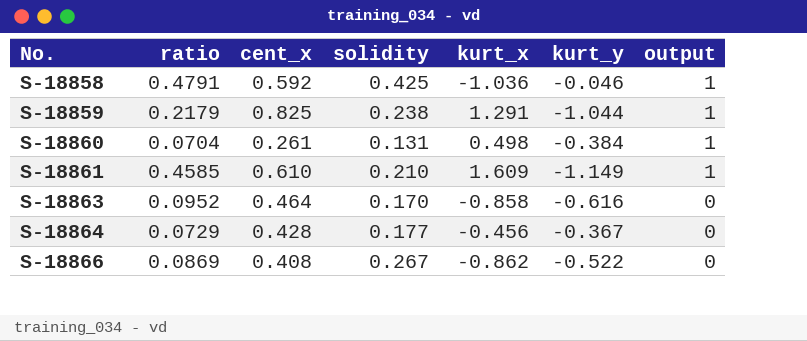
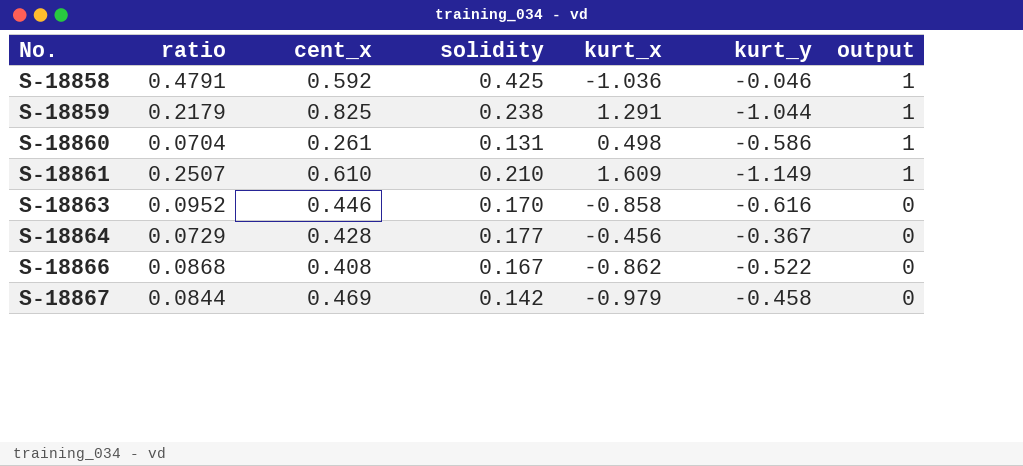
S-18860 | kurt_y: -0.384 -> -0.586
S-18861 | ratio: 0.4585 -> 0.2507
S-18863 | cent_x: 0.464 -> 0.446
S-18866 | ratio: 0.0869 -> 0.0868
S-18866 | solidity: 0.267 -> 0.167
row S-18867: none -> 0.0844 | 0.469 | 0.142 | -0.979 | -0.458 | 0

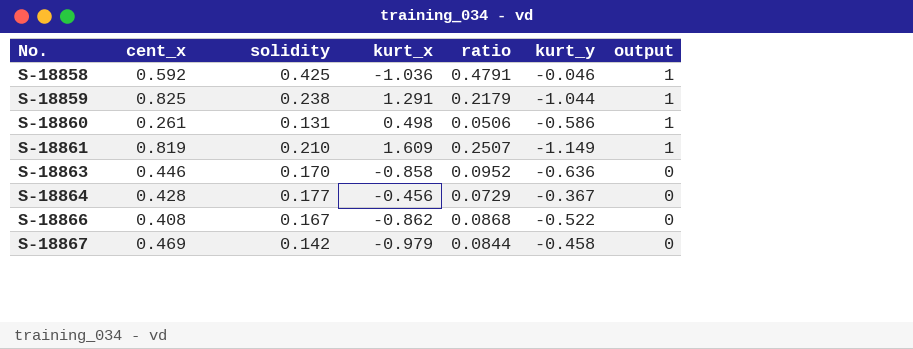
column ratio | position: 2 -> 5
S-18860 | ratio: 0.0704 -> 0.0506
S-18861 | cent_x: 0.610 -> 0.819
S-18863 | kurt_y: -0.616 -> -0.636

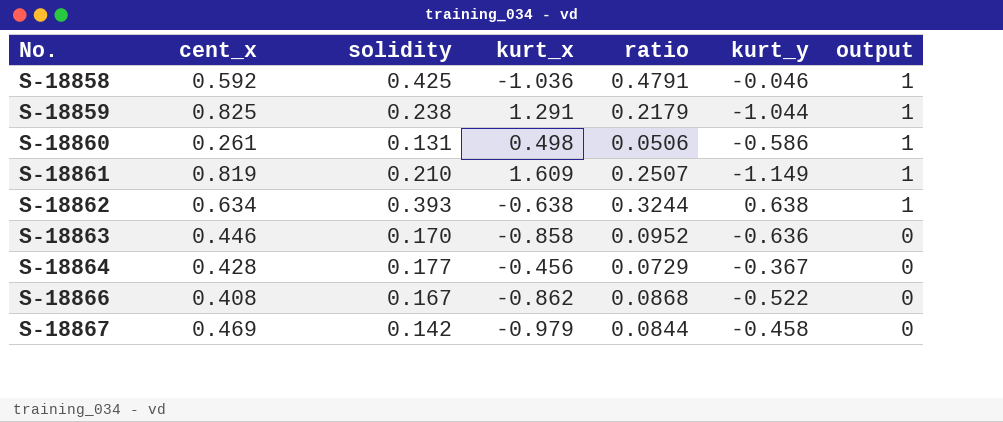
row S-18862: none -> 0.634 | 0.393 | -0.638 | 0.3244 | 0.638 | 1

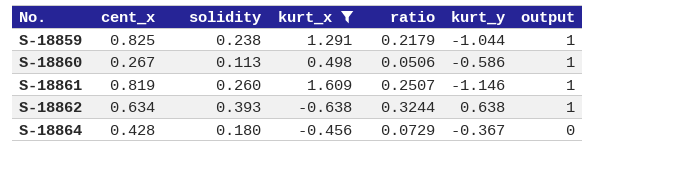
filter: none -> kurt_x >= -0.638
S-18860 | cent_x: 0.261 -> 0.267
S-18860 | solidity: 0.131 -> 0.113
S-18861 | solidity: 0.210 -> 0.260
S-18861 | kurt_y: -1.149 -> -1.146
S-18864 | solidity: 0.177 -> 0.180

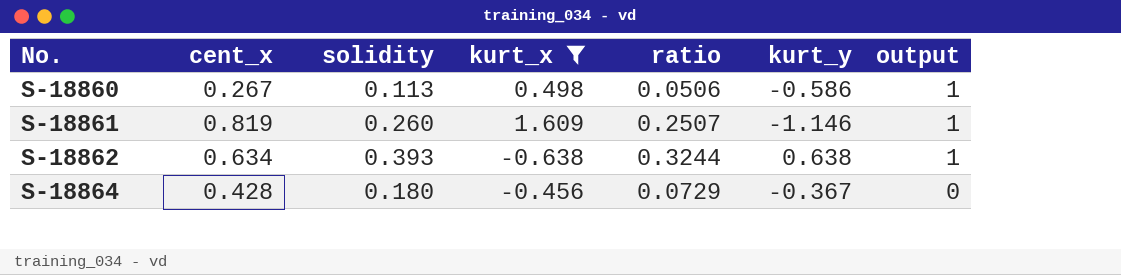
row S-18859: 0.825 | 0.238 | 1.291 | 0.2179 | -1.044 | 1 -> none

